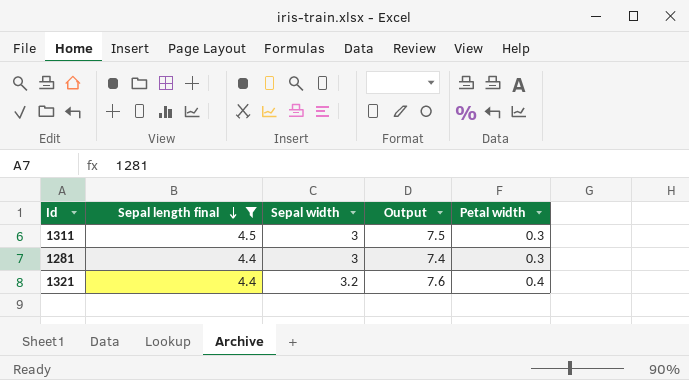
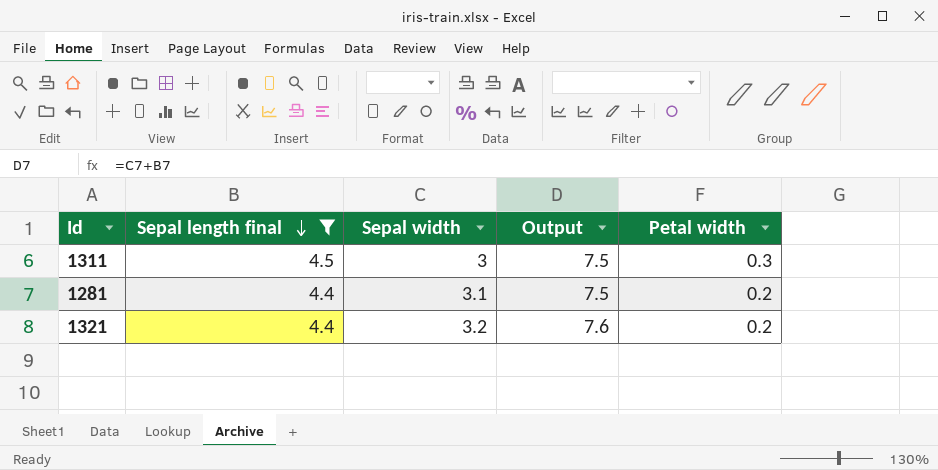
1281 | Sepal width: 3 -> 3.1
1281 | Output: 7.4 -> 7.5
1281 | Petal width: 0.3 -> 0.2
1321 | Petal width: 0.4 -> 0.2

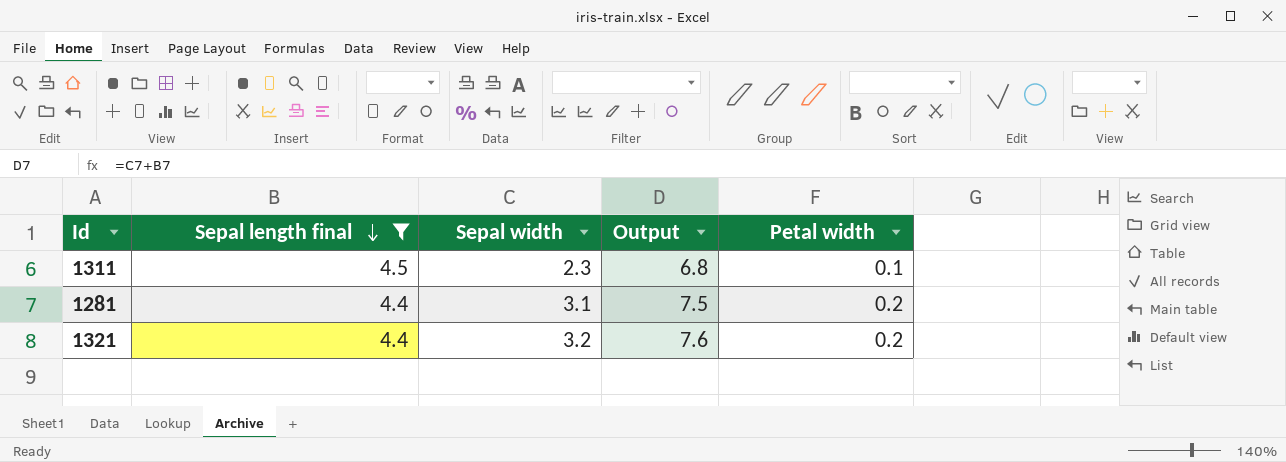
1311 | Sepal width: 3 -> 2.3
1311 | Output: 7.5 -> 6.8
1311 | Petal width: 0.3 -> 0.1

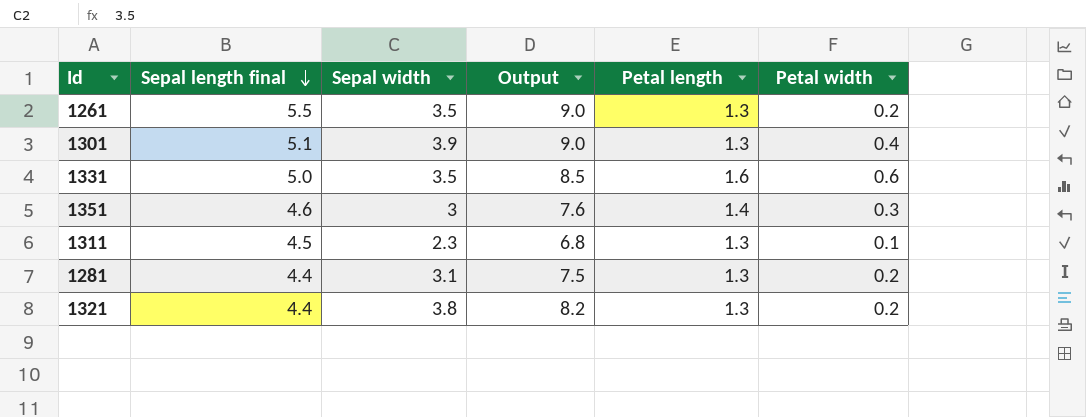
filter: Sepal length final <= 4.5 -> none
column Petal length | position: none -> 5
1321 | Sepal width: 3.2 -> 3.8
1321 | Output: 7.6 -> 8.2

